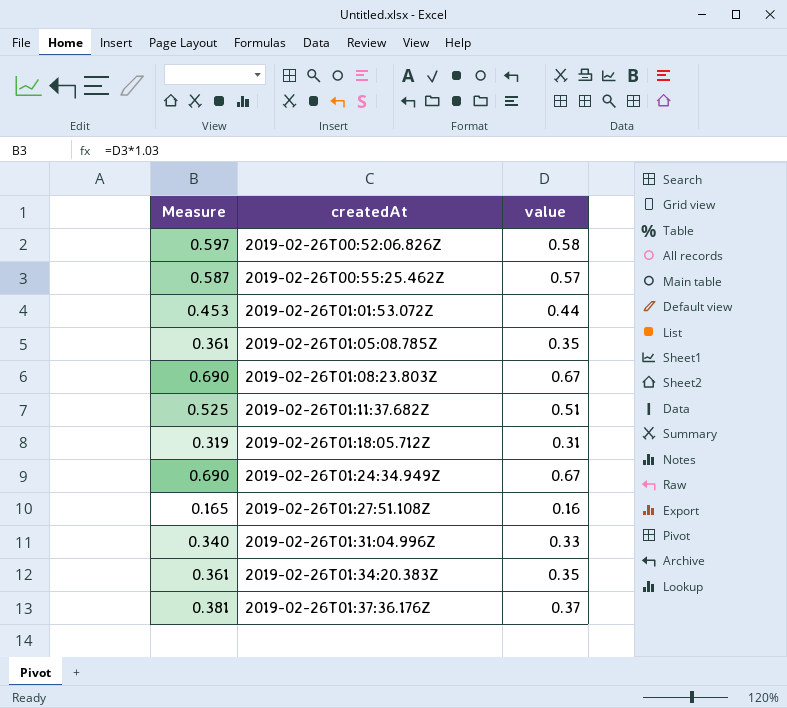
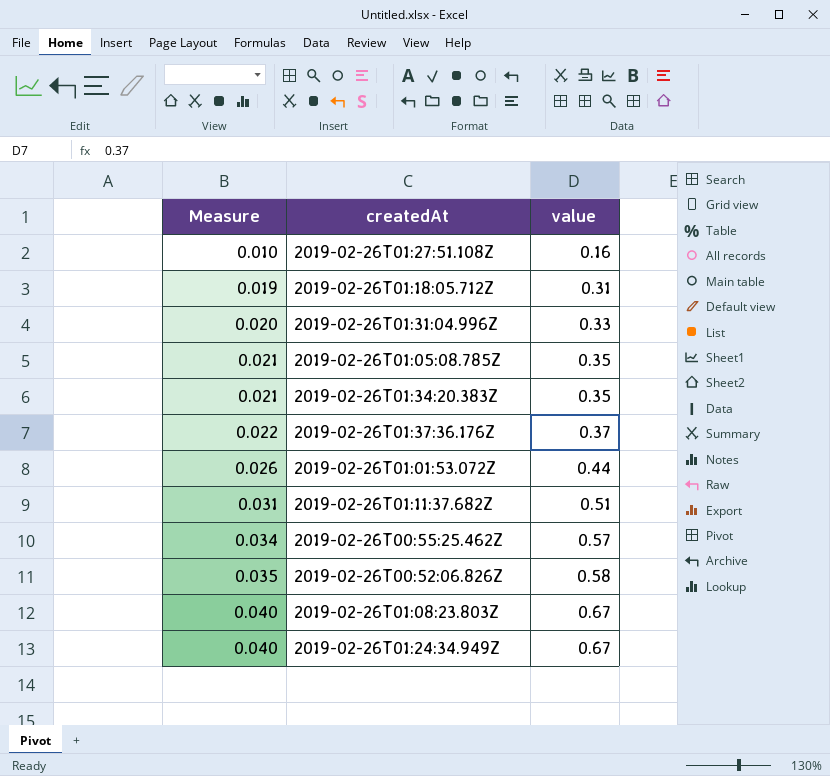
row order: createdAt ascending -> Measure ascending
column Measure | formula: [value] * 1.03 -> [value] * 0.06

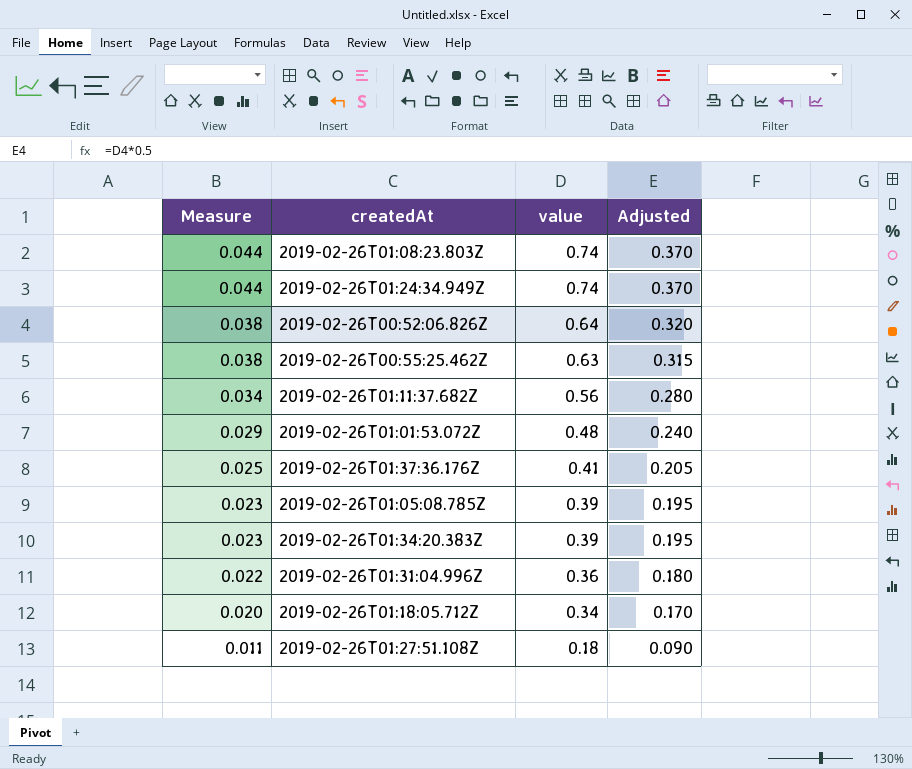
row order: Measure ascending -> Measure descending
column Adjusted | formula: none -> [value] * 0.5
2019-02-26T01:08:23.803Z | Measure: 0.040 -> 0.044
2019-02-26T01:08:23.803Z | value: 0.67 -> 0.74
2019-02-26T01:24:34.949Z | Measure: 0.040 -> 0.044
2019-02-26T01:24:34.949Z | value: 0.67 -> 0.74
2019-02-26T00:52:06.826Z | Measure: 0.035 -> 0.038
2019-02-26T00:52:06.826Z | value: 0.58 -> 0.64
2019-02-26T00:55:25.462Z | Measure: 0.034 -> 0.038
2019-02-26T00:55:25.462Z | value: 0.57 -> 0.63
2019-02-26T01:11:37.682Z | Measure: 0.031 -> 0.034
2019-02-26T01:11:37.682Z | value: 0.51 -> 0.56
2019-02-26T01:01:53.072Z | Measure: 0.026 -> 0.029
2019-02-26T01:01:53.072Z | value: 0.44 -> 0.48
2019-02-26T01:37:36.176Z | Measure: 0.022 -> 0.025
2019-02-26T01:37:36.176Z | value: 0.37 -> 0.41
2019-02-26T01:05:08.785Z | Measure: 0.021 -> 0.023
2019-02-26T01:05:08.785Z | value: 0.35 -> 0.39
2019-02-26T01:34:20.383Z | Measure: 0.021 -> 0.023
2019-02-26T01:34:20.383Z | value: 0.35 -> 0.39
2019-02-26T01:31:04.996Z | Measure: 0.020 -> 0.022
2019-02-26T01:31:04.996Z | value: 0.33 -> 0.36
2019-02-26T01:18:05.712Z | Measure: 0.019 -> 0.020
2019-02-26T01:18:05.712Z | value: 0.31 -> 0.34
2019-02-26T01:27:51.108Z | Measure: 0.010 -> 0.011
2019-02-26T01:27:51.108Z | value: 0.16 -> 0.18

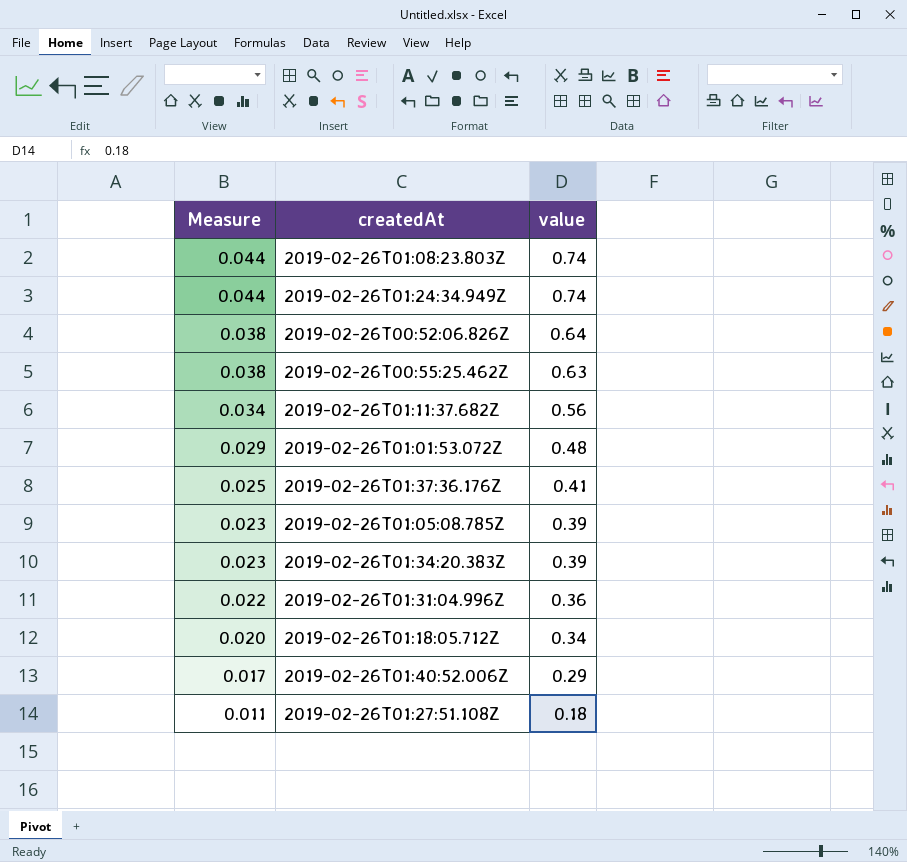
column Adjusted | formula: [value] * 0.5 -> none
row 2019-02-26T01:40:52.006Z: none -> 0.017 | 0.29

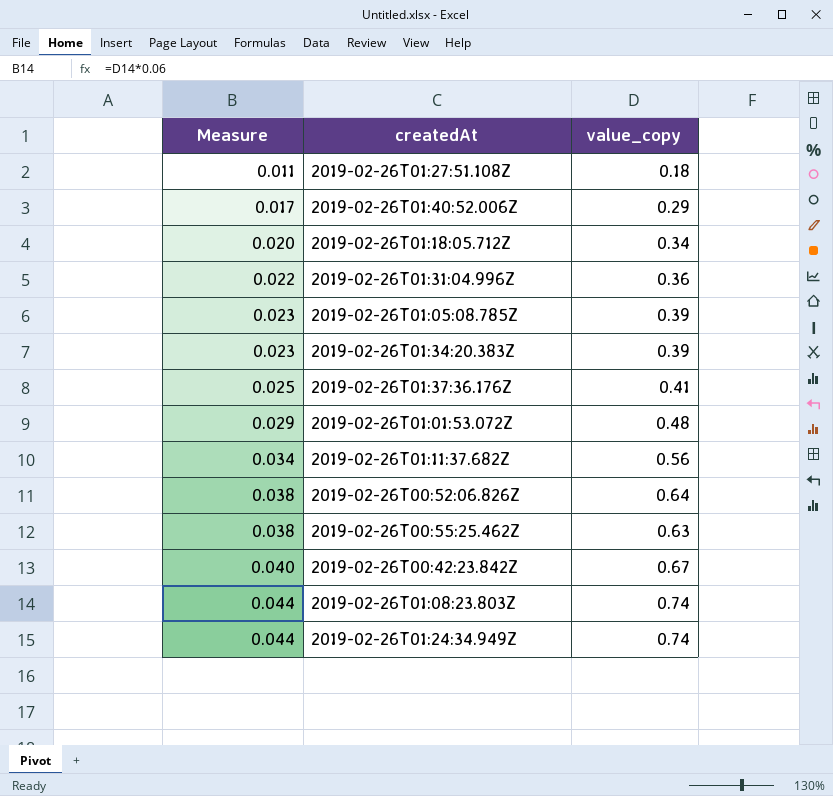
row order: Measure descending -> Measure ascending
column name: value -> value_copy
row 2019-02-26T00:42:23.842Z: none -> 0.040 | 0.67

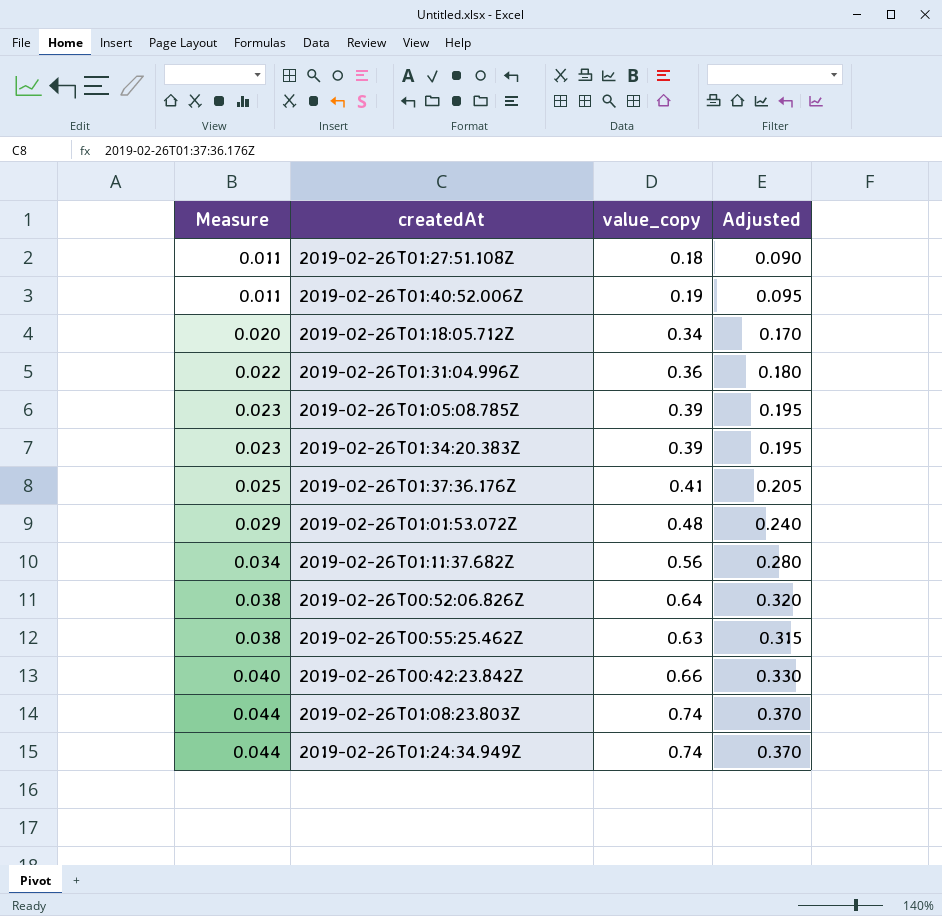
column Adjusted | formula: none -> [value_copy] * 0.5
2019-02-26T01:40:52.006Z | Measure: 0.017 -> 0.011
2019-02-26T01:40:52.006Z | value_copy: 0.29 -> 0.19
2019-02-26T00:42:23.842Z | value_copy: 0.67 -> 0.66

